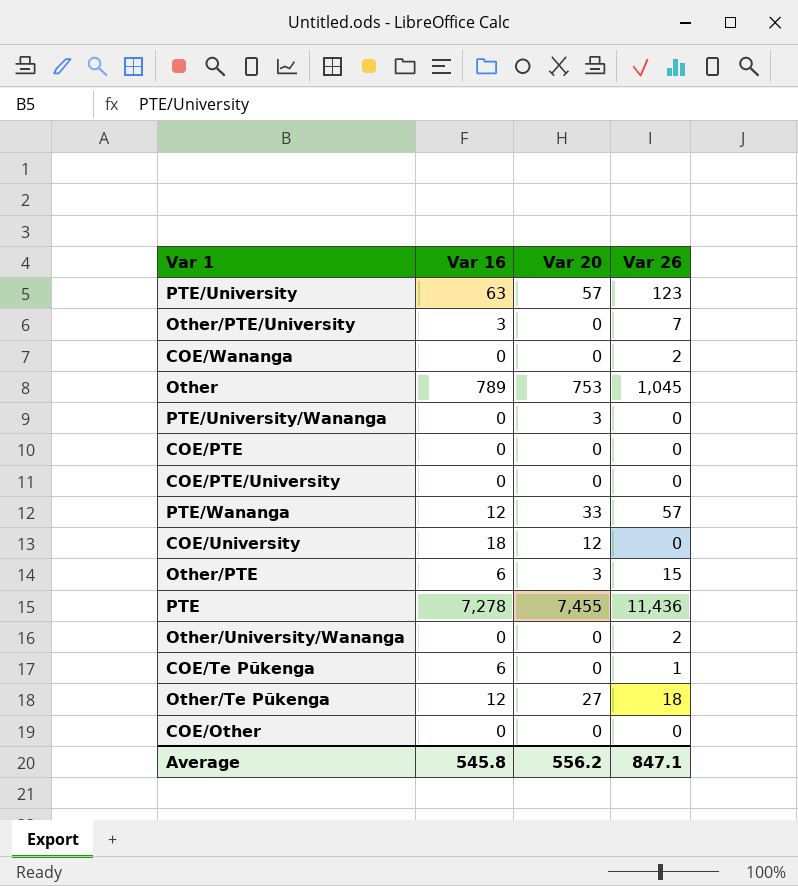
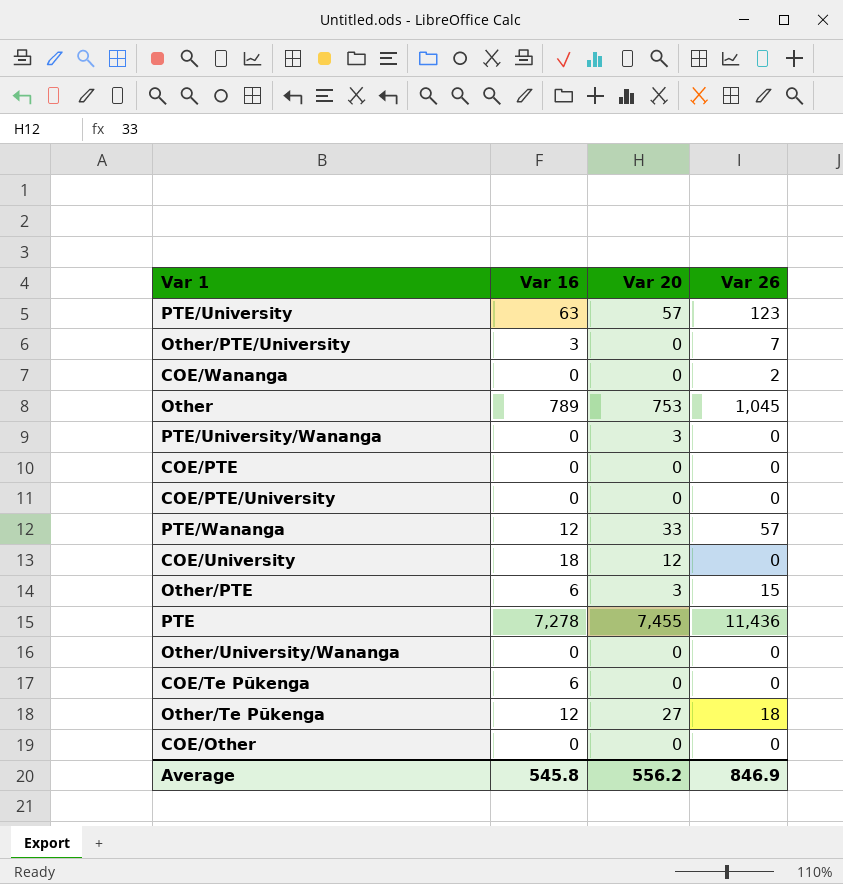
Other/University/Wananga | Var 26: 2 -> 0
COE/Te Pūkenga | Var 26: 1 -> 0
Average | Var 26: 847.1 -> 846.9

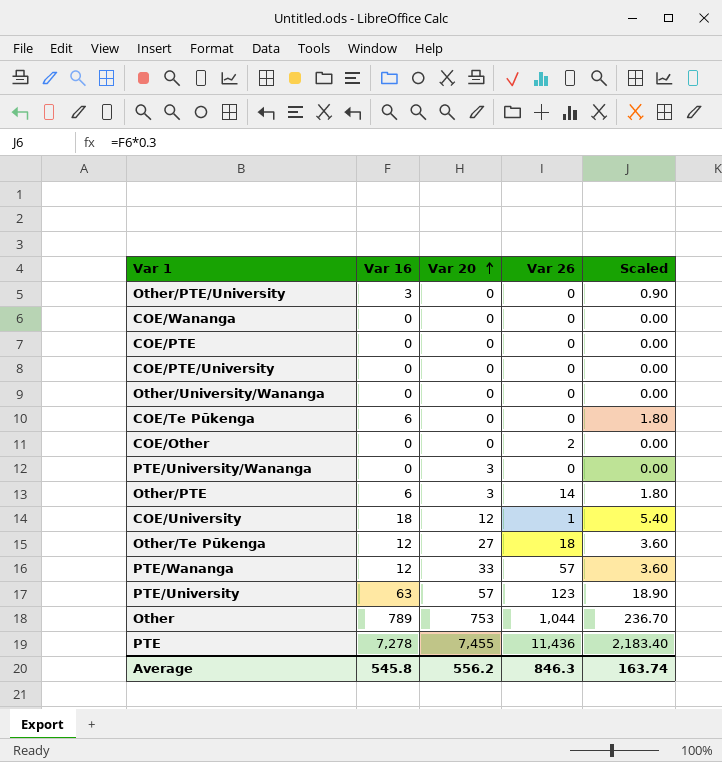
row order: none -> Var 20 ascending
column Scaled | formula: none -> [Var 16] * 0.3
Other/PTE/University | Var 26: 7 -> 0
COE/Wananga | Var 26: 2 -> 0
COE/Other | Var 26: 0 -> 2
Other/PTE | Var 26: 15 -> 14
COE/University | Var 26: 0 -> 1
Other | Var 26: 1,045 -> 1,044
Average | Var 26: 846.9 -> 846.3

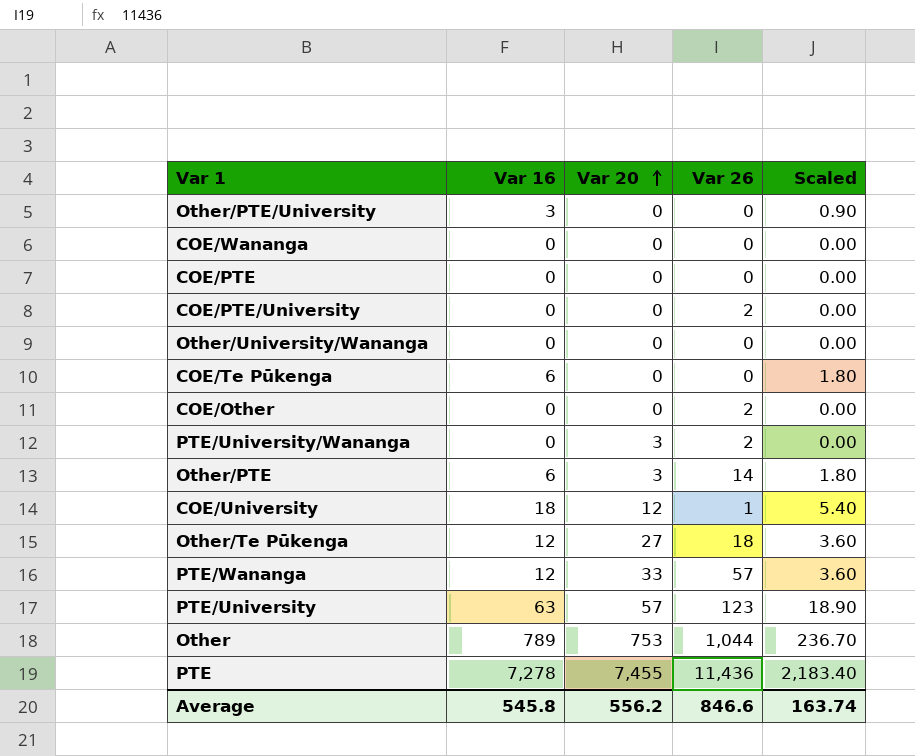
COE/PTE/University | Var 26: 0 -> 2
PTE/University/Wananga | Var 26: 0 -> 2
Average | Var 26: 846.3 -> 846.6

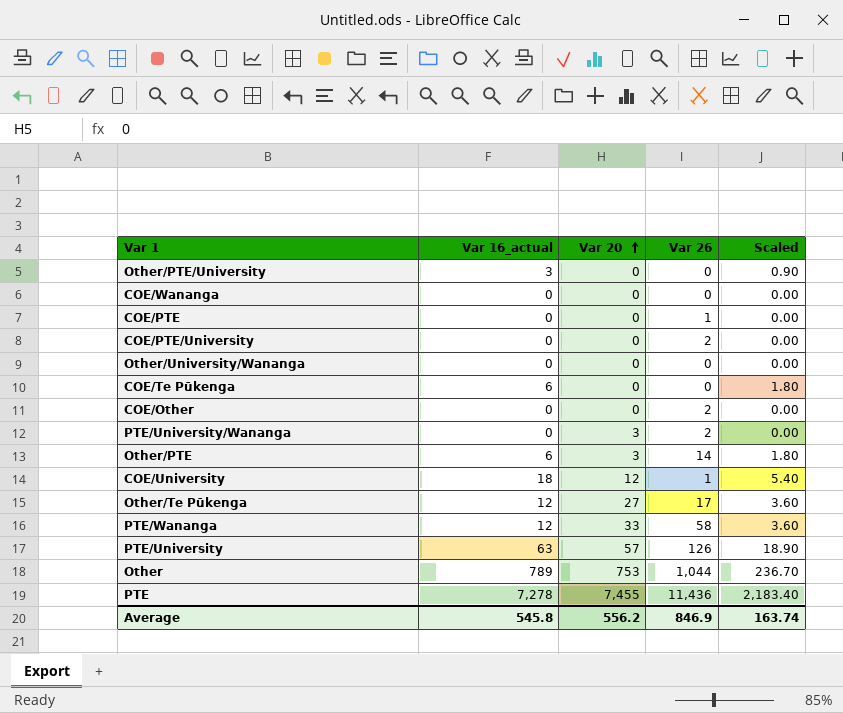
column name: Var 16 -> Var 16_actual
COE/PTE | Var 26: 0 -> 1
Other/Te Pūkenga | Var 26: 18 -> 17
PTE/Wananga | Var 26: 57 -> 58
PTE/University | Var 26: 123 -> 126
Average | Var 26: 846.6 -> 846.9

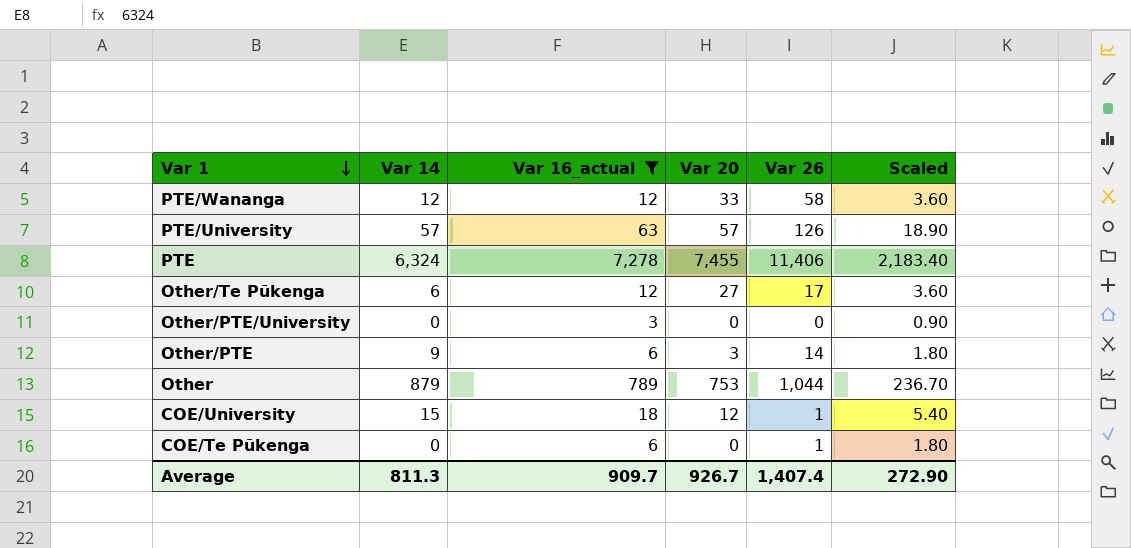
filter: none -> Var 16_actual != 0
row order: Var 20 ascending -> Var 1 descending
column Var 14 | position: none -> 2
PTE | Var 26: 11,436 -> 11,406
COE/Te Pūkenga | Var 26: 0 -> 1
Average | Var 16_actual: 545.8 -> 909.7
Average | Var 20: 556.2 -> 926.7
Average | Var 26: 846.9 -> 1,407.4
Average | Scaled: 163.74 -> 272.90

